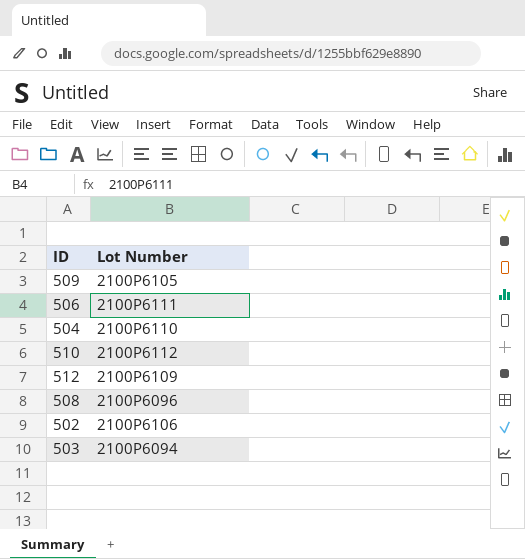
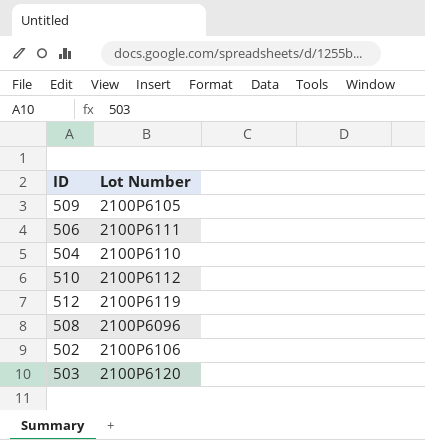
512 | Lot Number: 2100P6109 -> 2100P6119
503 | Lot Number: 2100P6094 -> 2100P6120

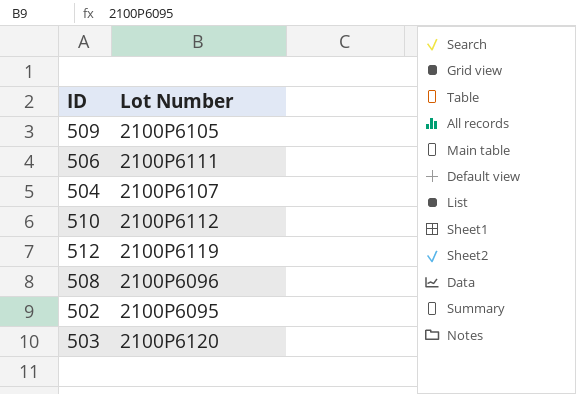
504 | Lot Number: 2100P6110 -> 2100P6107
502 | Lot Number: 2100P6106 -> 2100P6095

